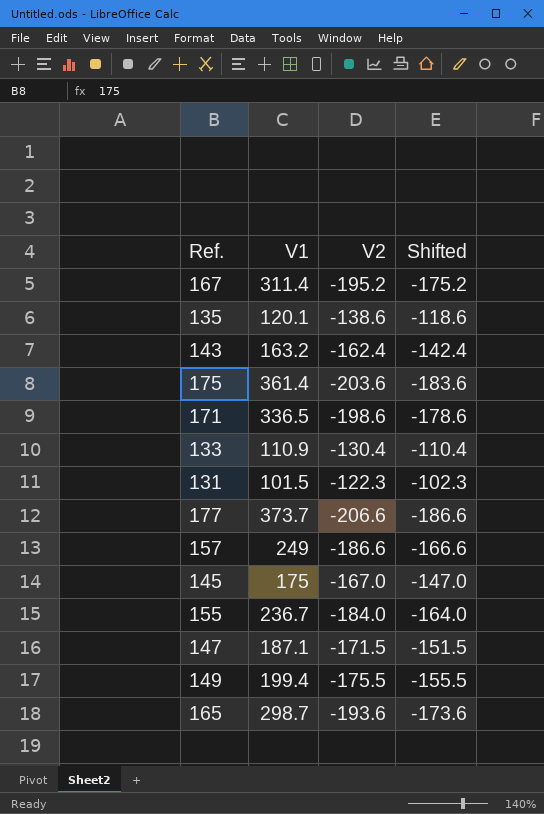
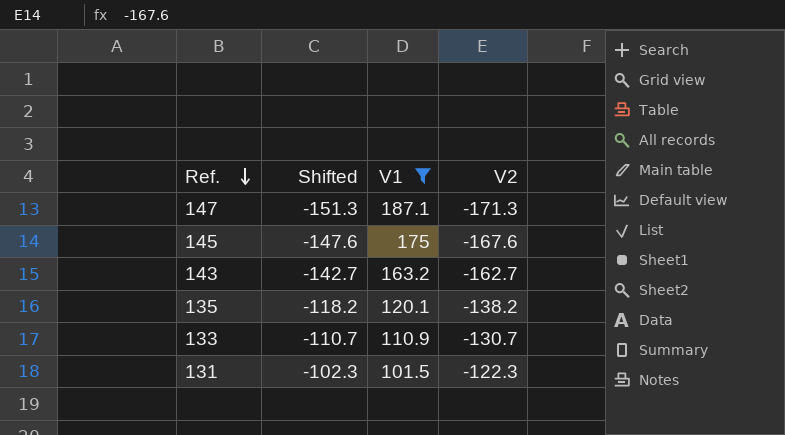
filter: none -> V1 <= 187.1
row order: none -> Ref. descending
column Shifted | position: 4 -> 2
147 | Shifted: -151.5 -> -151.3
147 | V2: -171.5 -> -171.3
145 | Shifted: -147.0 -> -147.6
145 | V2: -167.0 -> -167.6
143 | Shifted: -142.4 -> -142.7
143 | V2: -162.4 -> -162.7
135 | Shifted: -118.6 -> -118.2
135 | V2: -138.6 -> -138.2
133 | Shifted: -110.4 -> -110.7
133 | V2: -130.4 -> -130.7

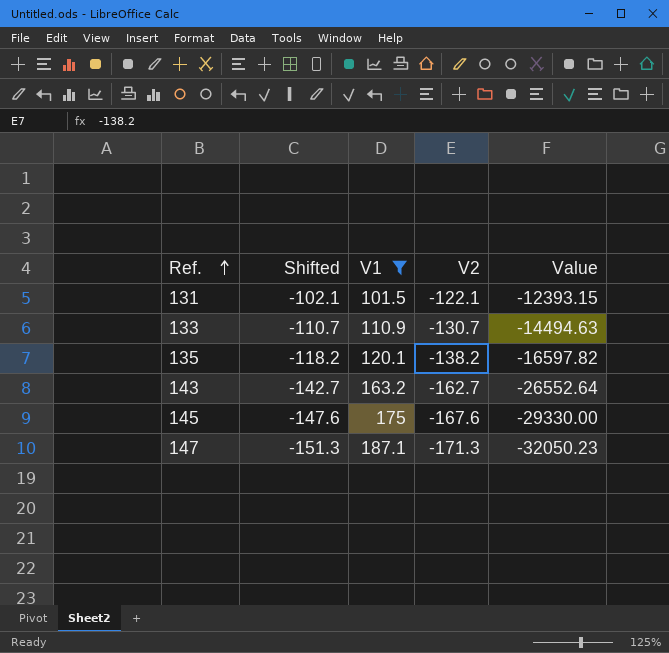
row order: Ref. descending -> Ref. ascending
column Value | formula: none -> [V1] * [V2]
131 | Shifted: -102.3 -> -102.1
131 | V2: -122.3 -> -122.1

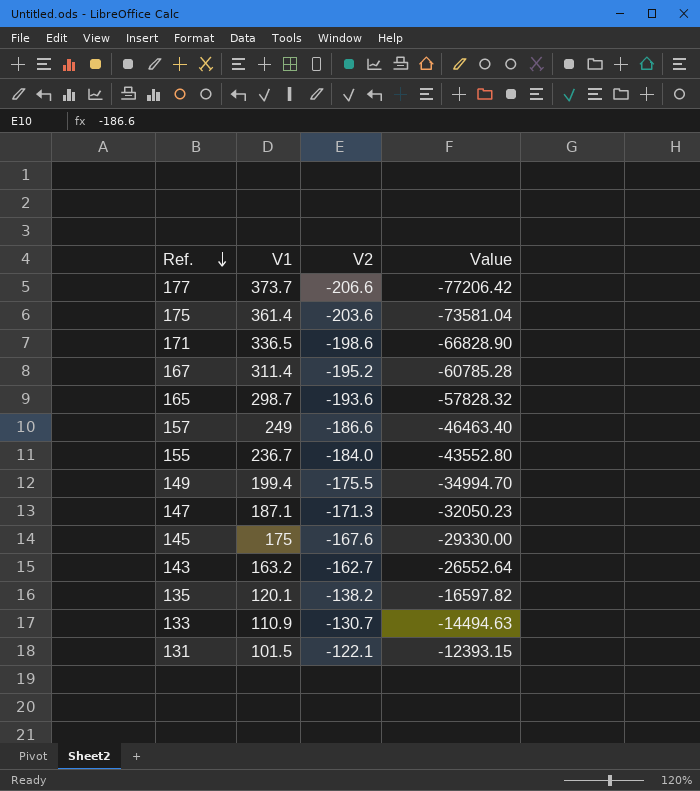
filter: V1 <= 187.1 -> none
row order: Ref. ascending -> Ref. descending
column Shifted | formula: [V2] + 20 -> none

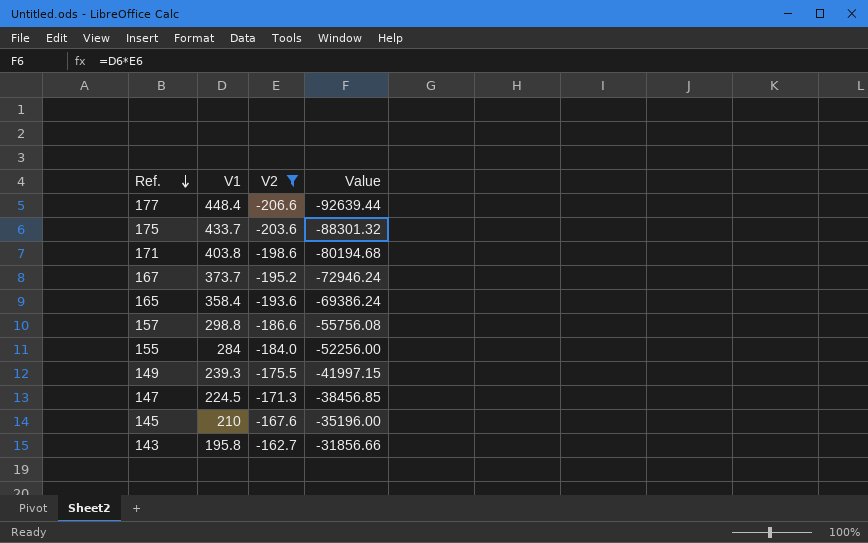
filter: none -> V2 <= -162.7
177 | V1: 373.7 -> 448.4
177 | Value: -77206.42 -> -92639.44
175 | V1: 361.4 -> 433.7
175 | Value: -73581.04 -> -88301.32
171 | V1: 336.5 -> 403.8
171 | Value: -66828.90 -> -80194.68
167 | V1: 311.4 -> 373.7
167 | Value: -60785.28 -> -72946.24
165 | V1: 298.7 -> 358.4
165 | Value: -57828.32 -> -69386.24
157 | V1: 249 -> 298.8
157 | Value: -46463.40 -> -55756.08
155 | V1: 236.7 -> 284
155 | Value: -43552.80 -> -52256.00
149 | V1: 199.4 -> 239.3
149 | Value: -34994.70 -> -41997.15
147 | V1: 187.1 -> 224.5
147 | Value: -32050.23 -> -38456.85
145 | V1: 175 -> 210
145 | Value: -29330.00 -> -35196.00
143 | V1: 163.2 -> 195.8
143 | Value: -26552.64 -> -31856.66

